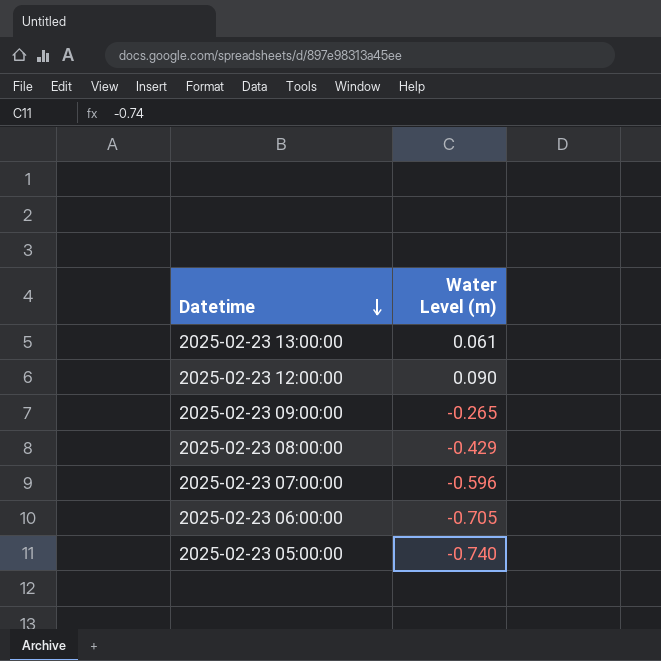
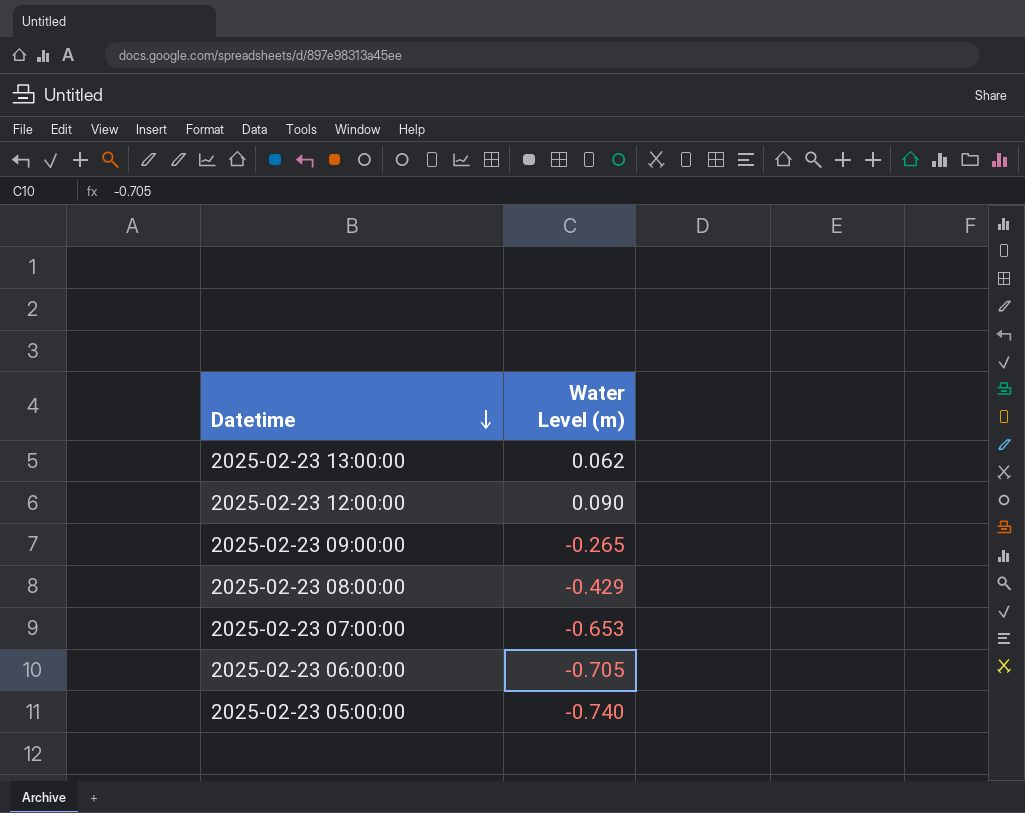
2025-02-23 13:00:00 | Water Level (m): 0.061 -> 0.062
2025-02-23 07:00:00 | Water Level (m): -0.596 -> -0.653

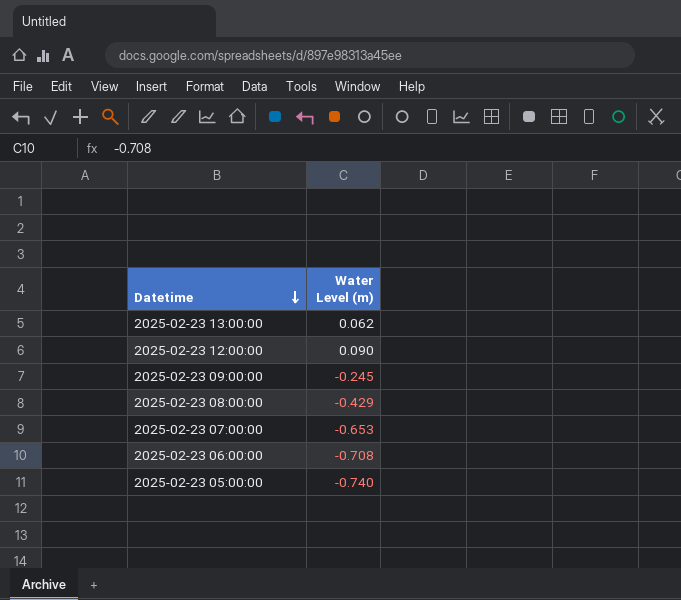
2025-02-23 09:00:00 | Water Level (m): -0.265 -> -0.245
2025-02-23 06:00:00 | Water Level (m): -0.705 -> -0.708

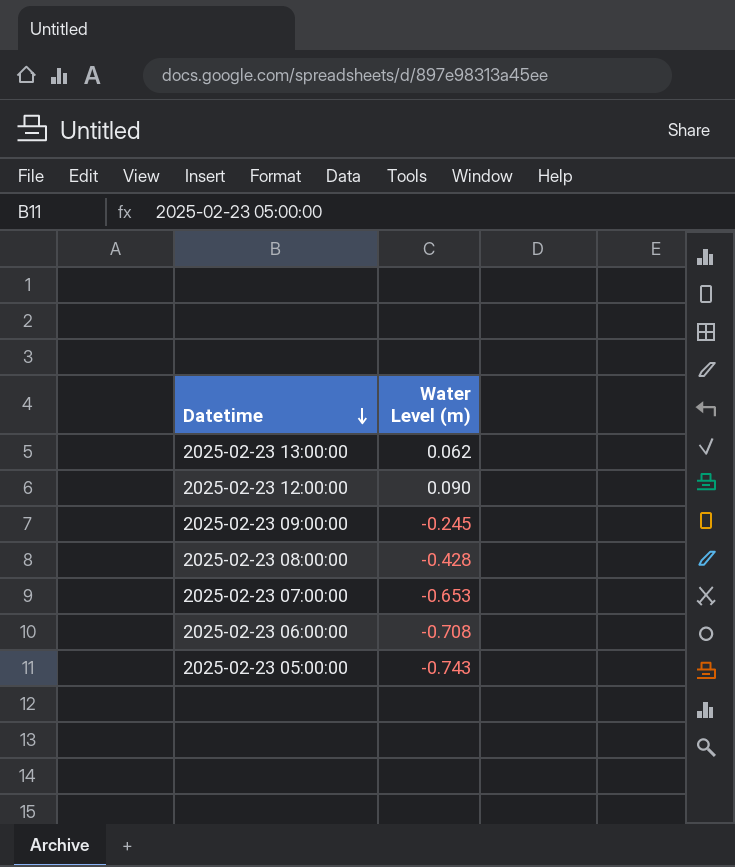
2025-02-23 08:00:00 | Water Level (m): -0.429 -> -0.428
2025-02-23 05:00:00 | Water Level (m): -0.740 -> -0.743

